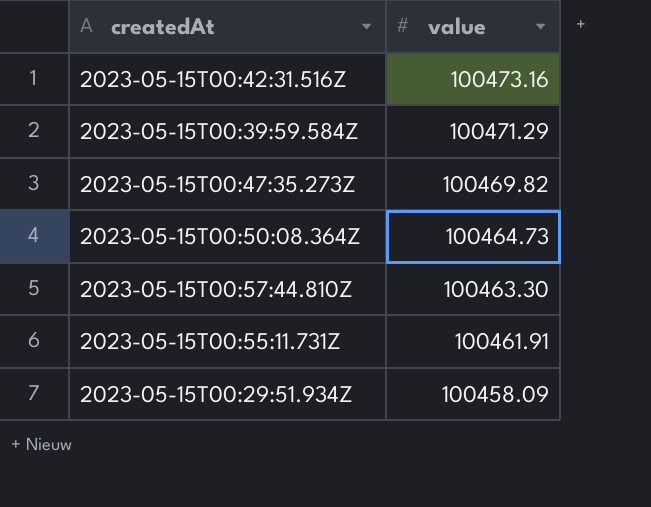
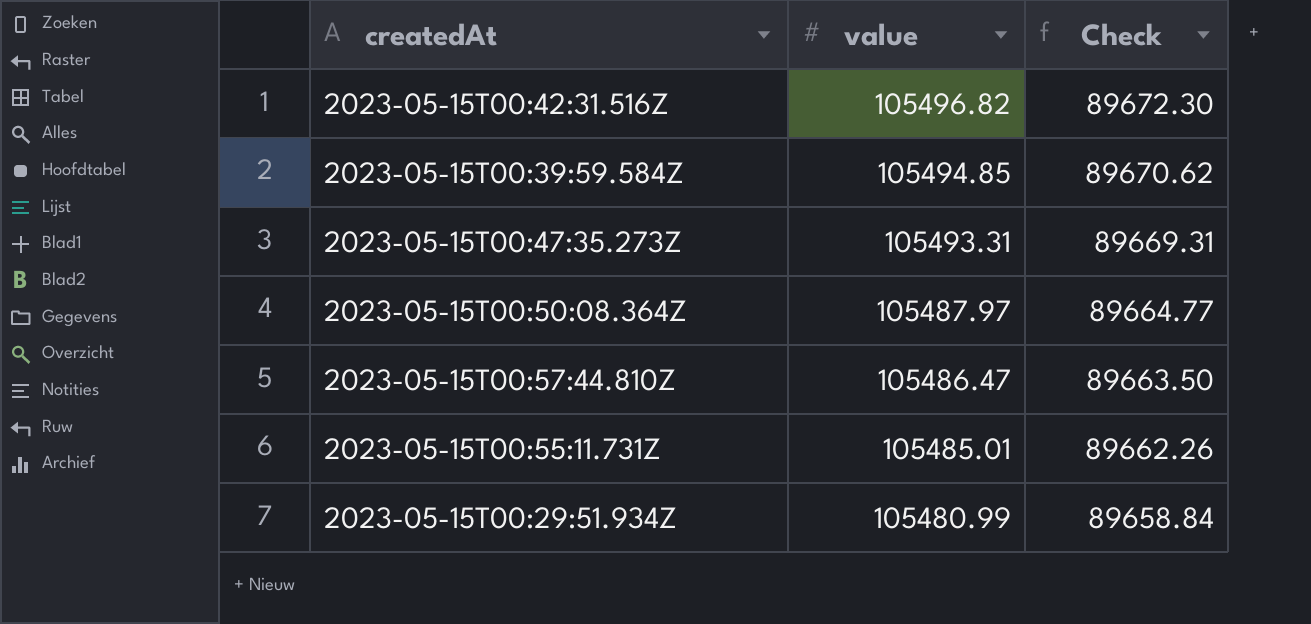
column Check | formula: none -> [value] * 0.85
2023-05-15T00:42:31.516Z | value: 100473.16 -> 105496.82
2023-05-15T00:39:59.584Z | value: 100471.29 -> 105494.85
2023-05-15T00:47:35.273Z | value: 100469.82 -> 105493.31
2023-05-15T00:50:08.364Z | value: 100464.73 -> 105487.97
2023-05-15T00:57:44.810Z | value: 100463.30 -> 105486.47
2023-05-15T00:55:11.731Z | value: 100461.91 -> 105485.01
2023-05-15T00:29:51.934Z | value: 100458.09 -> 105480.99

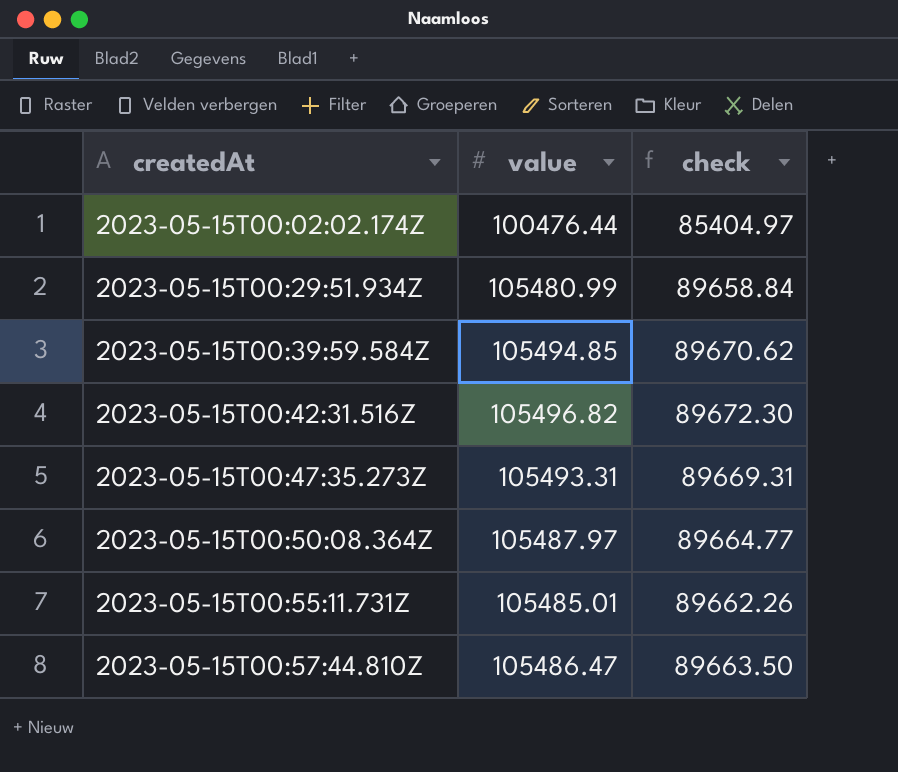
row order: value descending -> createdAt ascending
column name: Check -> check
row 2023-05-15T00:02:02.174Z: none -> 100476.44 | 85404.97

